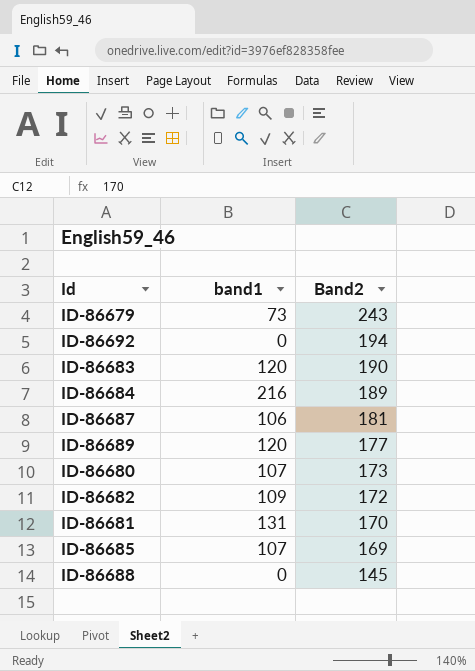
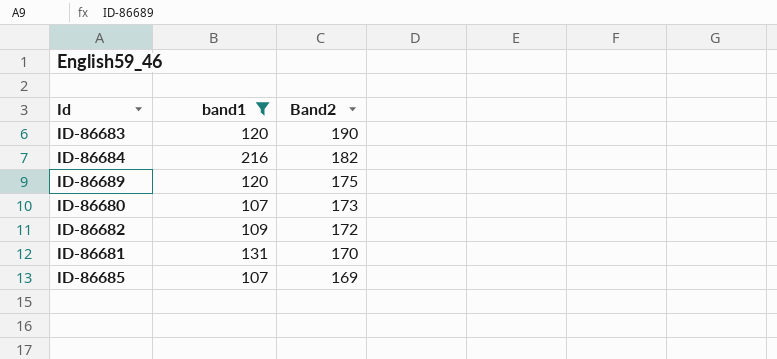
filter: none -> band1 >= 107
ID-86684 | Band2: 189 -> 182
ID-86689 | Band2: 177 -> 175

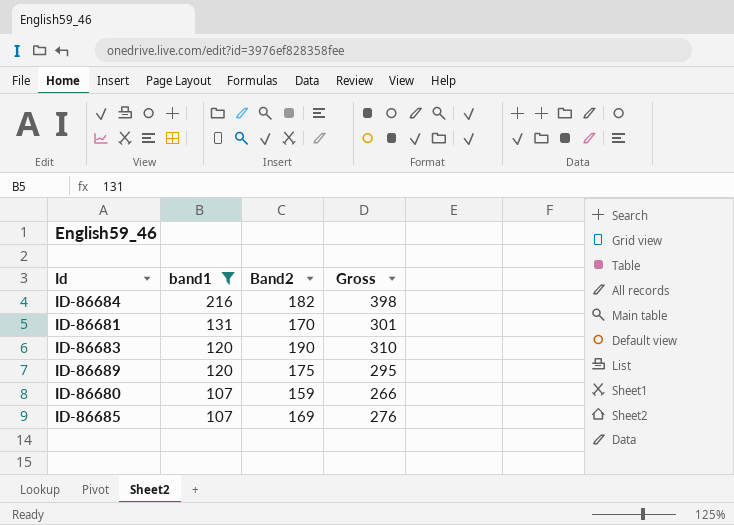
row order: Band2 descending -> band1 descending
column Gross | formula: none -> [band1] + [Band2]
row ID-86682: 109 | 172 -> none
ID-86680 | Band2: 173 -> 159

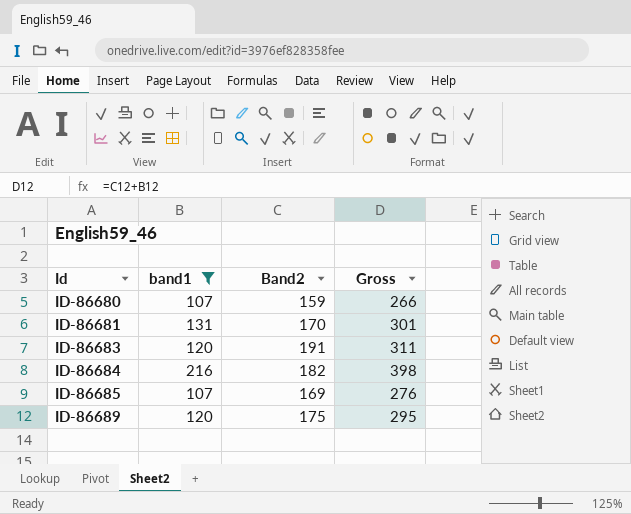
row order: band1 descending -> Id ascending
ID-86683 | Band2: 190 -> 191
ID-86683 | Gross: 310 -> 311

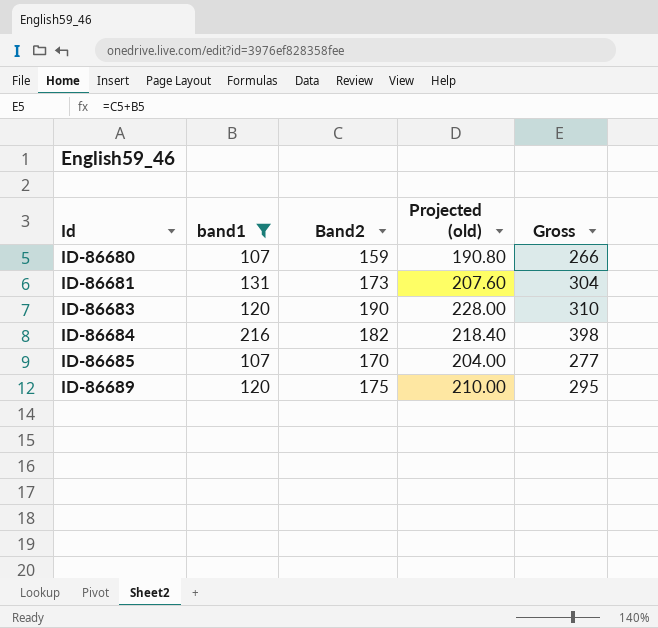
column Projected (old) | formula: none -> [Band2] * 1.2
ID-86681 | Band2: 170 -> 173
ID-86681 | Gross: 301 -> 304
ID-86683 | Band2: 191 -> 190
ID-86683 | Gross: 311 -> 310
ID-86685 | Band2: 169 -> 170
ID-86685 | Gross: 276 -> 277

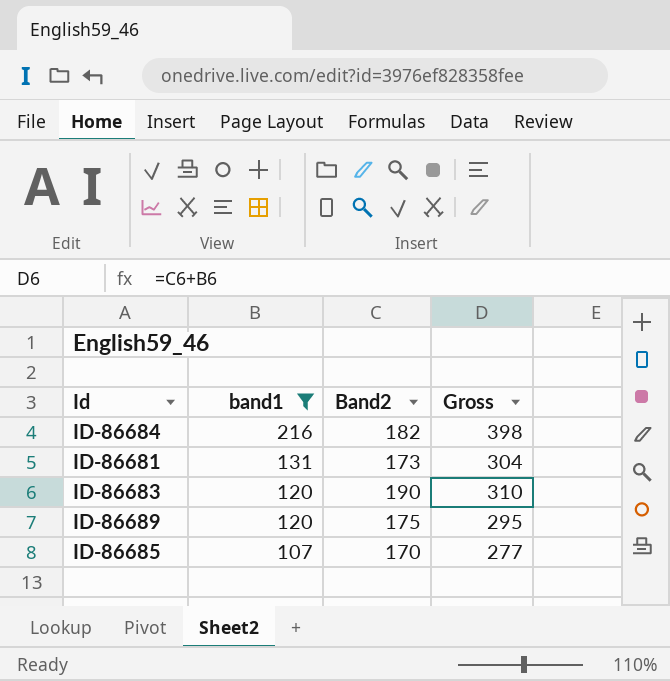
row order: Id ascending -> band1 descending
column Projected (old) | formula: [Band2] * 1.2 -> none
row ID-86680: 107 | 159 | 190.80 | 266 -> none

